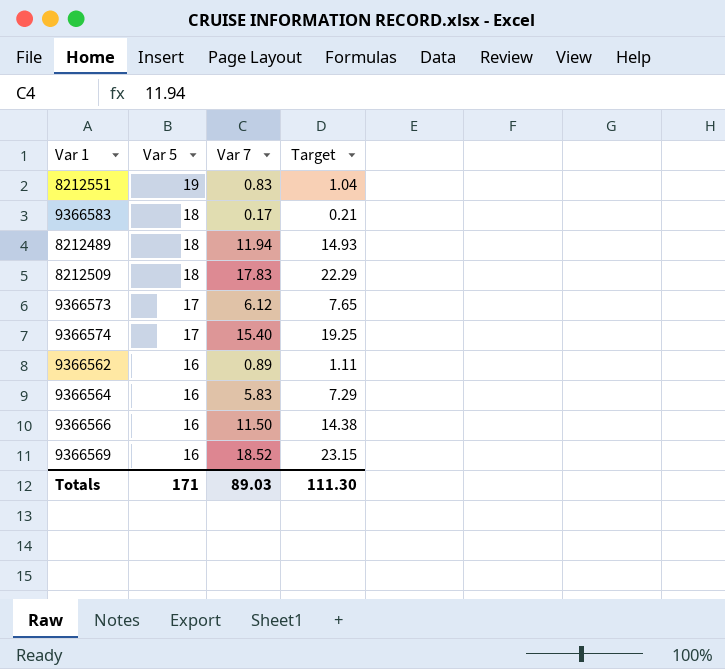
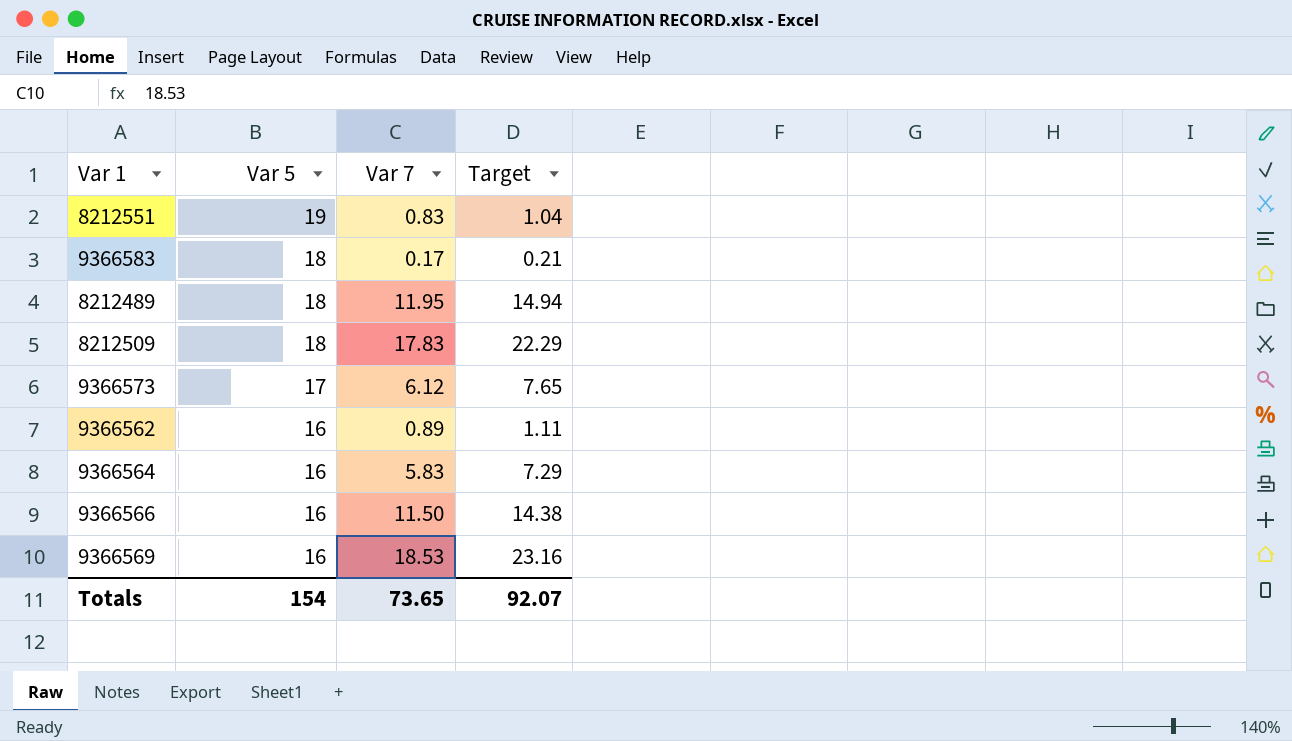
row 9366574: 17 | 15.40 | 19.25 -> none
8212489 | Var 7: 11.94 -> 11.95
8212489 | Target: 14.93 -> 14.94
9366569 | Var 7: 18.52 -> 18.53
9366569 | Target: 23.15 -> 23.16
Totals | Var 5: 171 -> 154
Totals | Var 7: 89.03 -> 73.65
Totals | Target: 111.30 -> 92.07

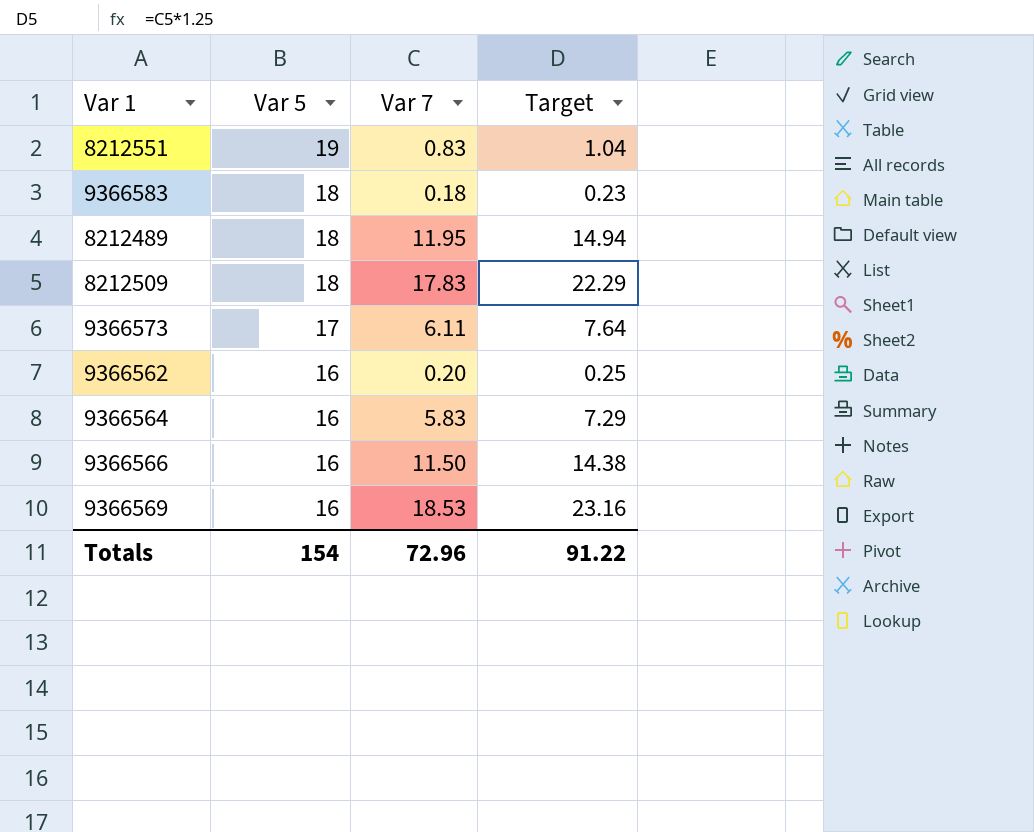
9366583 | Var 7: 0.17 -> 0.18
9366583 | Target: 0.21 -> 0.23
9366573 | Var 7: 6.12 -> 6.11
9366573 | Target: 7.65 -> 7.64
9366562 | Var 7: 0.89 -> 0.20
9366562 | Target: 1.11 -> 0.25
Totals | Var 7: 73.65 -> 72.96
Totals | Target: 92.07 -> 91.22

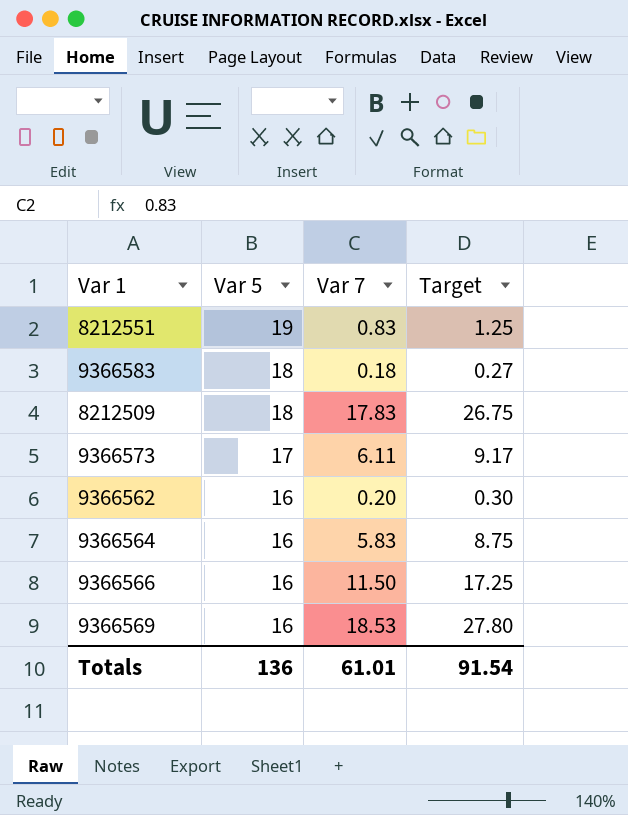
column Target | formula: [Var 7] * 1.25 -> [Var 7] * 1.5
row 8212489: 18 | 11.95 | 14.94 -> none
Totals | Var 5: 154 -> 136
Totals | Var 7: 72.96 -> 61.01
Totals | Target: 91.22 -> 91.54

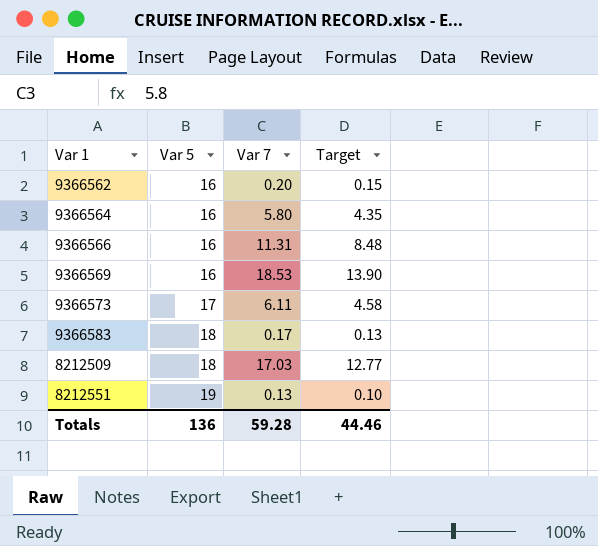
row order: Var 5 descending -> Var 5 ascending
column Target | formula: [Var 7] * 1.5 -> [Var 7] * 0.75
9366564 | Var 7: 5.83 -> 5.80
9366566 | Var 7: 11.50 -> 11.31
9366583 | Var 7: 0.18 -> 0.17
8212509 | Var 7: 17.83 -> 17.03
8212551 | Var 7: 0.83 -> 0.13
Totals | Var 7: 61.01 -> 59.28
Totals | Target: 91.54 -> 44.46

